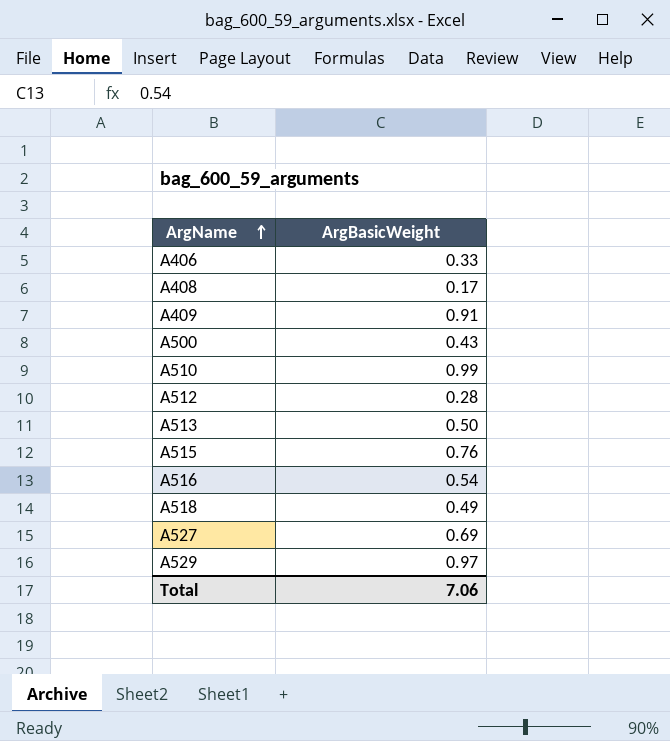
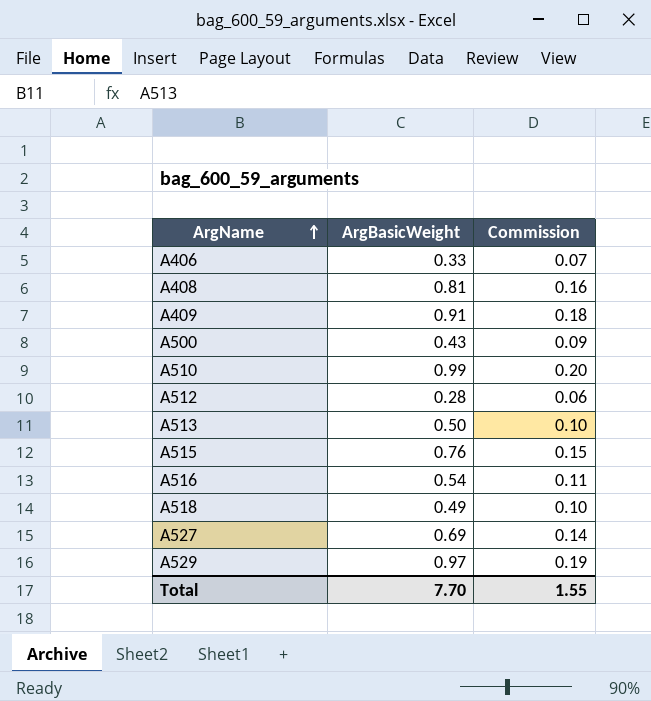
column Commission | formula: none -> [ArgBasicWeight] * 0.2
A408 | ArgBasicWeight: 0.17 -> 0.81
Total | ArgBasicWeight: 7.06 -> 7.70

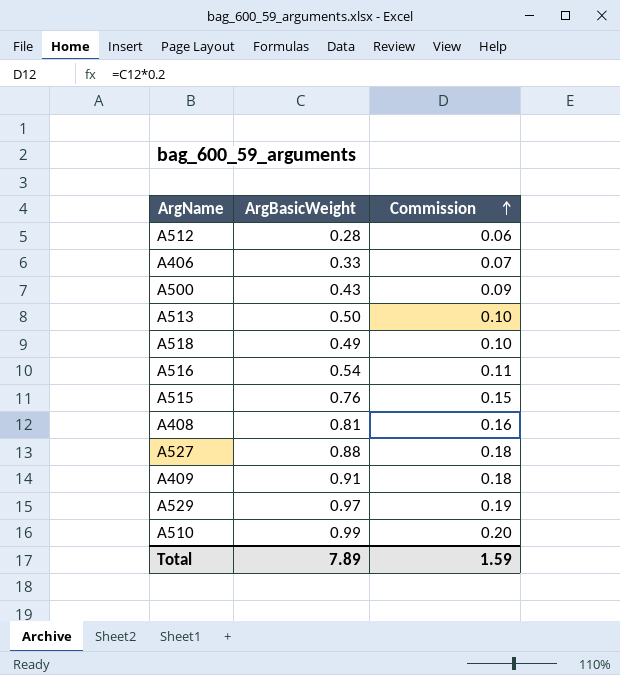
row order: ArgName ascending -> Commission ascending
A527 | ArgBasicWeight: 0.69 -> 0.88
A527 | Commission: 0.14 -> 0.18
Total | ArgBasicWeight: 7.70 -> 7.89
Total | Commission: 1.55 -> 1.59

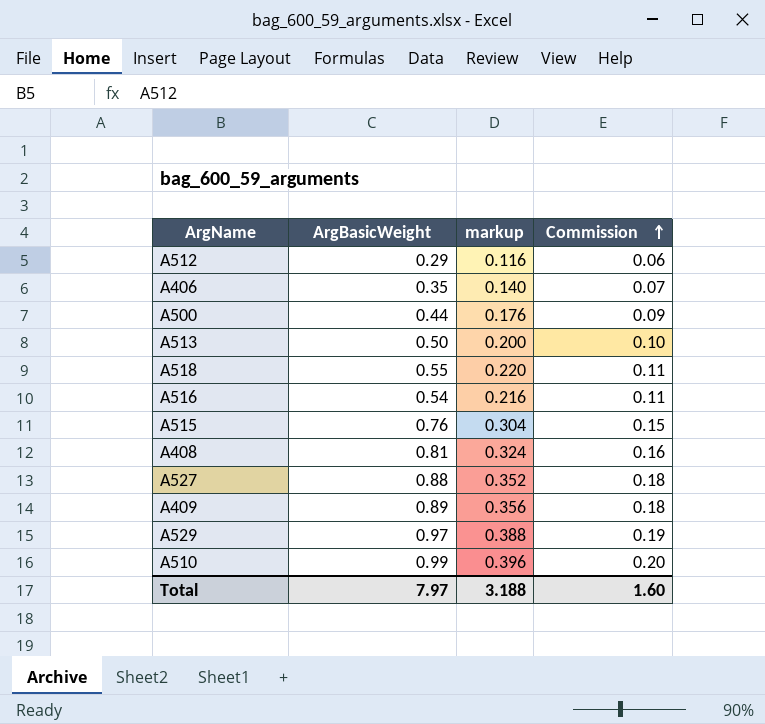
column markup | formula: none -> [ArgBasicWeight] * 0.4
A512 | ArgBasicWeight: 0.28 -> 0.29
A406 | ArgBasicWeight: 0.33 -> 0.35
A500 | ArgBasicWeight: 0.43 -> 0.44
A518 | ArgBasicWeight: 0.49 -> 0.55
A518 | Commission: 0.10 -> 0.11
A409 | ArgBasicWeight: 0.91 -> 0.89
Total | ArgBasicWeight: 7.89 -> 7.97
Total | Commission: 1.59 -> 1.60

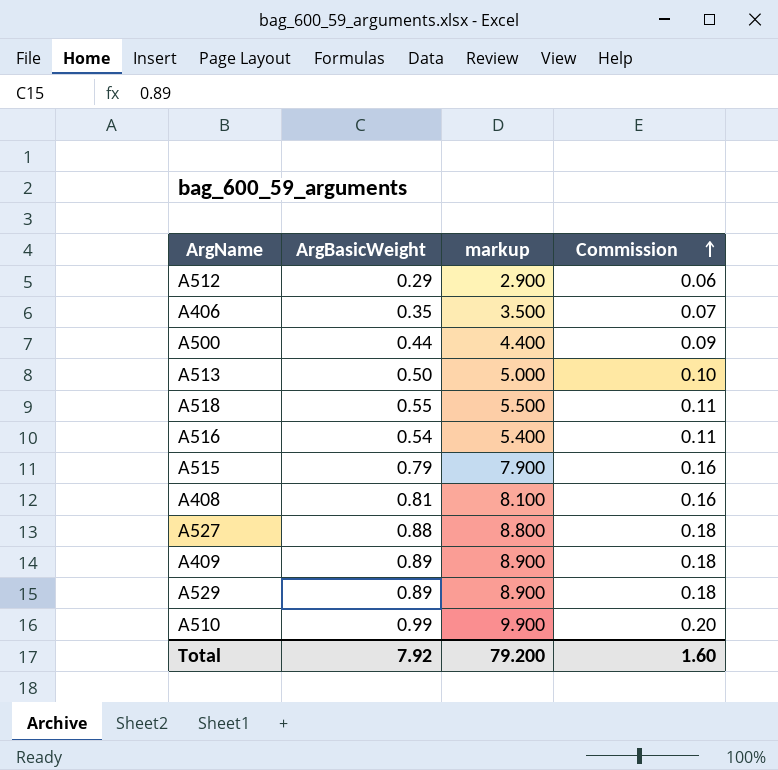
column markup | formula: [ArgBasicWeight] * 0.4 -> [ArgBasicWeight] * 10
A515 | ArgBasicWeight: 0.76 -> 0.79
A515 | Commission: 0.15 -> 0.16
A529 | ArgBasicWeight: 0.97 -> 0.89
A529 | Commission: 0.19 -> 0.18
Total | ArgBasicWeight: 7.97 -> 7.92
Total | markup: 3.188 -> 79.200

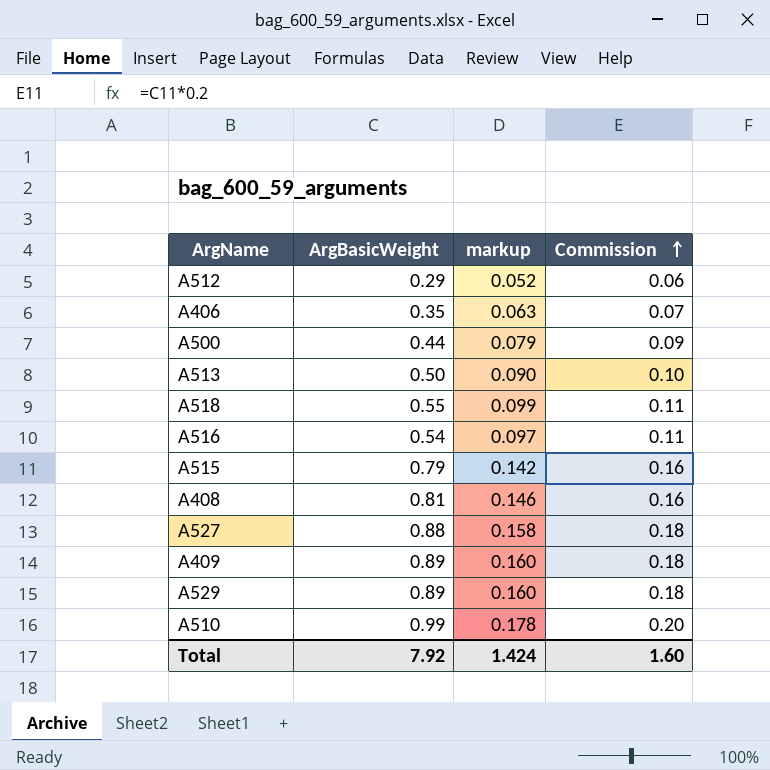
column markup | formula: [ArgBasicWeight] * 10 -> [ArgBasicWeight] * 0.18
Total | markup: 79.200 -> 1.424

